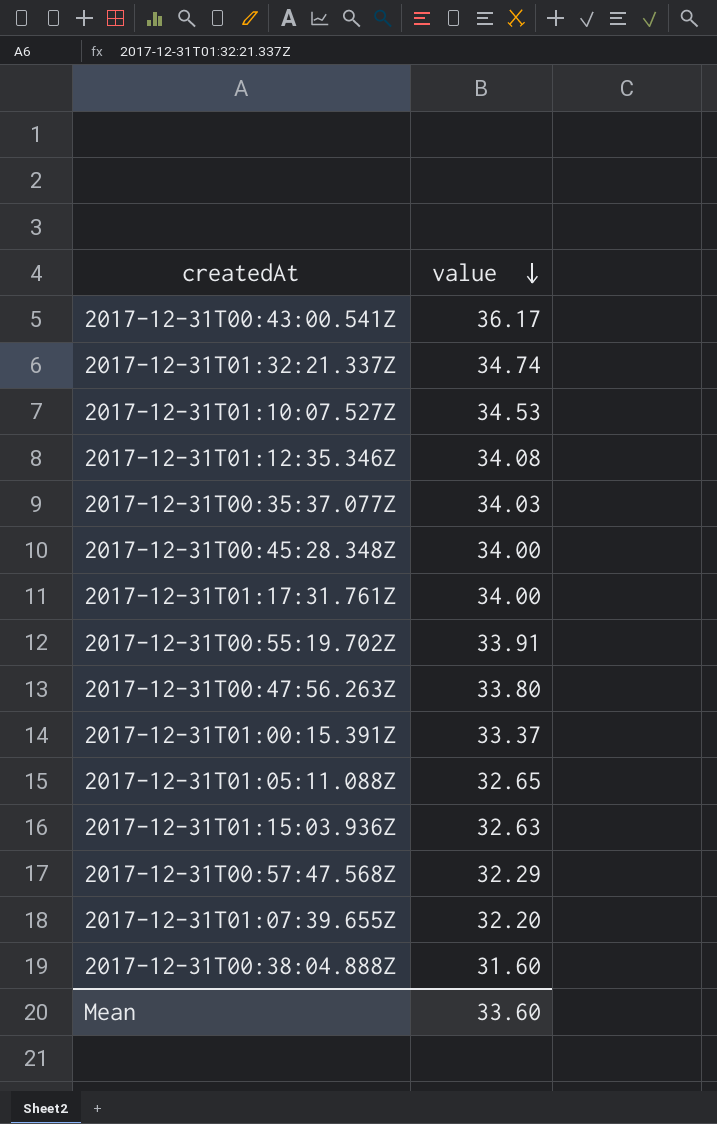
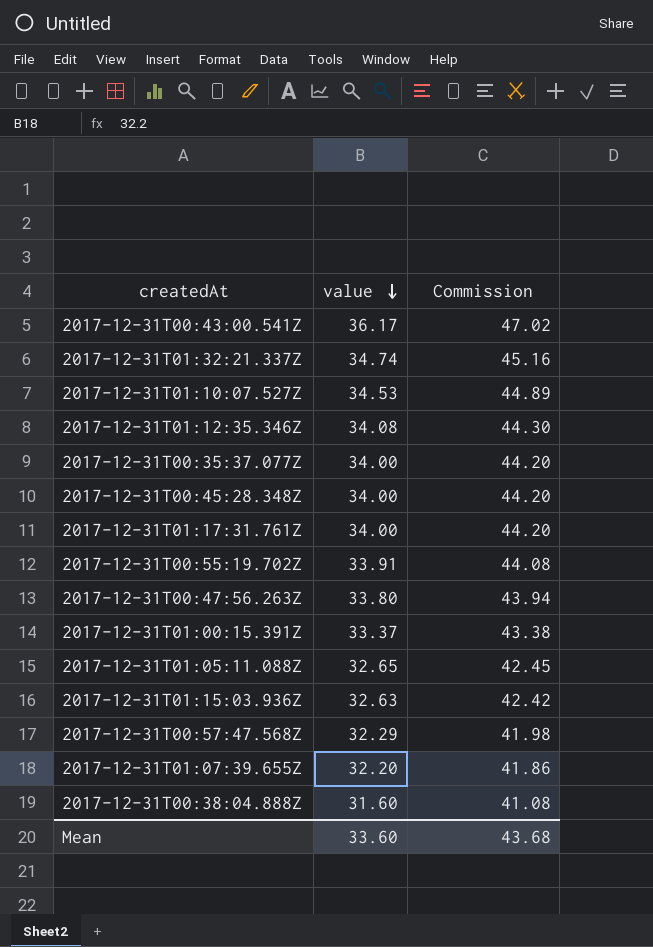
column Commission | formula: none -> [value] * 1.3
2017-12-31T00:35:37.077Z | value: 34.03 -> 34.00

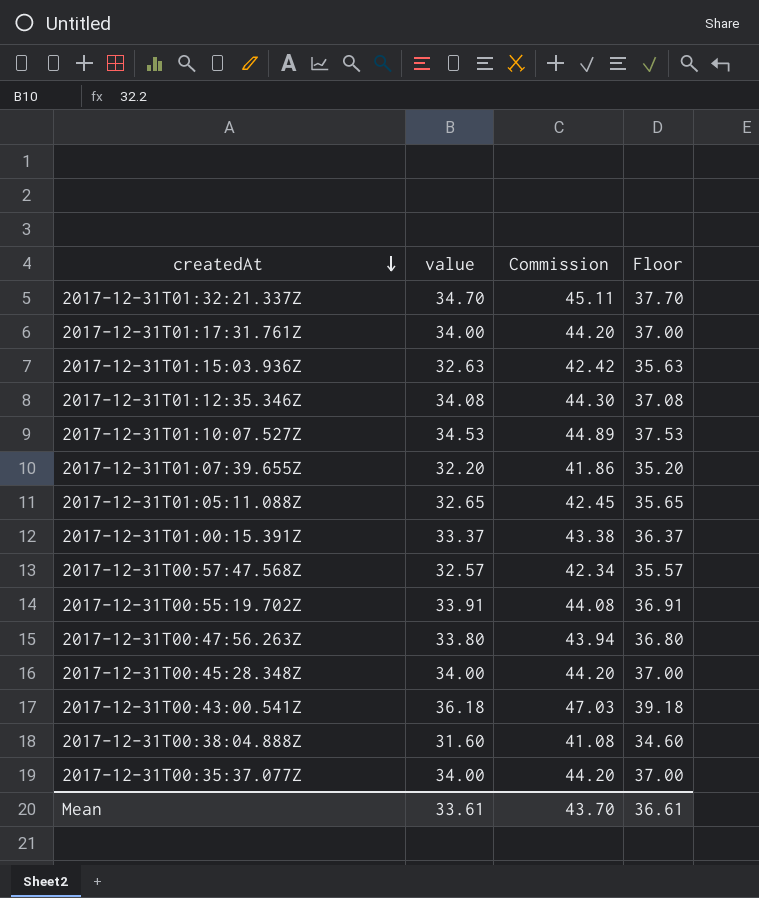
row order: value descending -> createdAt descending
column Floor | formula: none -> [value] + 3
2017-12-31T01:32:21.337Z | value: 34.74 -> 34.70
2017-12-31T01:32:21.337Z | Commission: 45.16 -> 45.11
2017-12-31T00:57:47.568Z | value: 32.29 -> 32.57
2017-12-31T00:57:47.568Z | Commission: 41.98 -> 42.34
2017-12-31T00:43:00.541Z | value: 36.17 -> 36.18
2017-12-31T00:43:00.541Z | Commission: 47.02 -> 47.03
Mean | value: 33.60 -> 33.61
Mean | Commission: 43.68 -> 43.70

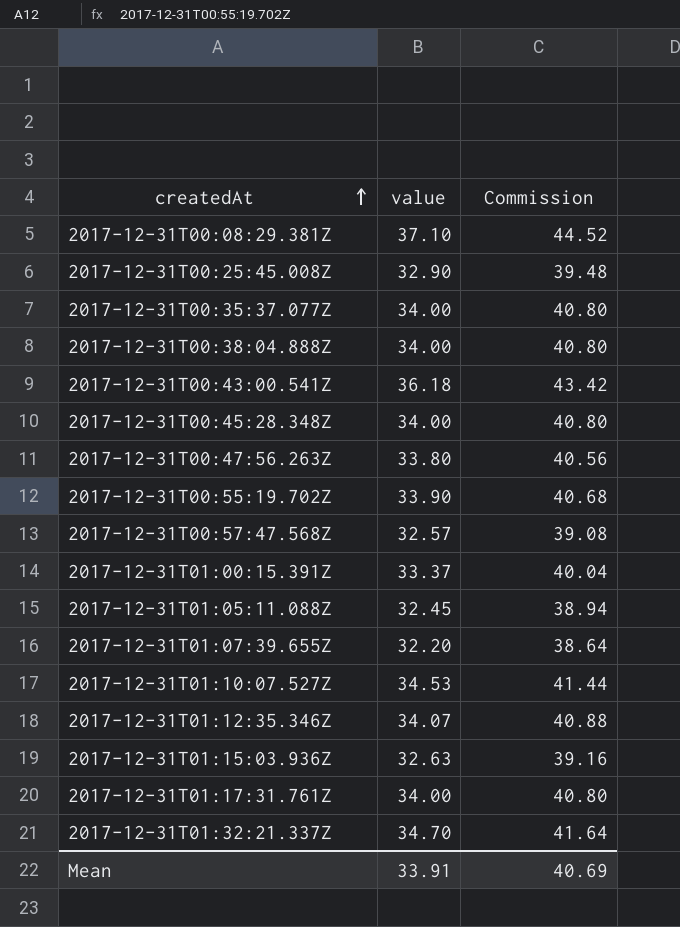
row order: createdAt descending -> createdAt ascending
column Floor | formula: [value] + 3 -> none
column Commission | formula: [value] * 1.3 -> [value] * 1.2
row 2017-12-31T00:08:29.381Z: none -> 37.10 | 44.52
row 2017-12-31T00:25:45.008Z: none -> 32.90 | 39.48
2017-12-31T00:38:04.888Z | value: 31.60 -> 34.00
2017-12-31T00:55:19.702Z | value: 33.91 -> 33.90
2017-12-31T01:05:11.088Z | value: 32.65 -> 32.45
2017-12-31T01:12:35.346Z | value: 34.08 -> 34.07
Mean | value: 33.61 -> 33.91
Mean | Commission: 43.70 -> 40.69

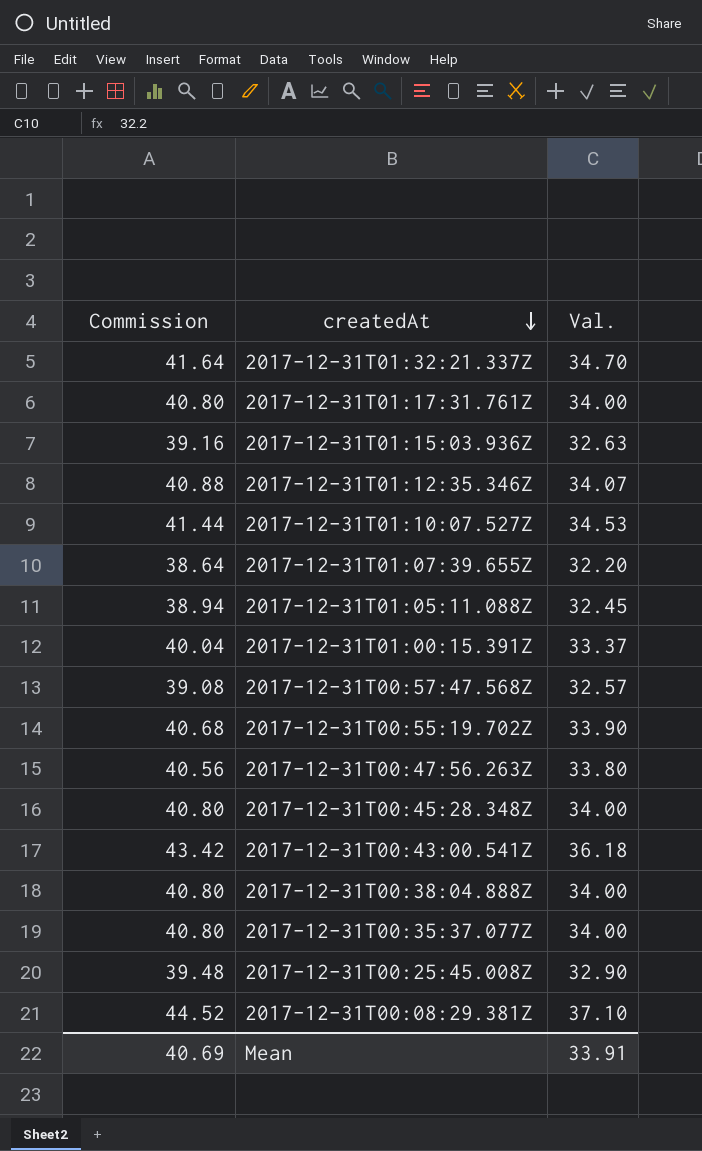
row order: createdAt ascending -> createdAt descending
column Commission | position: 3 -> 1
column name: value -> Val.

